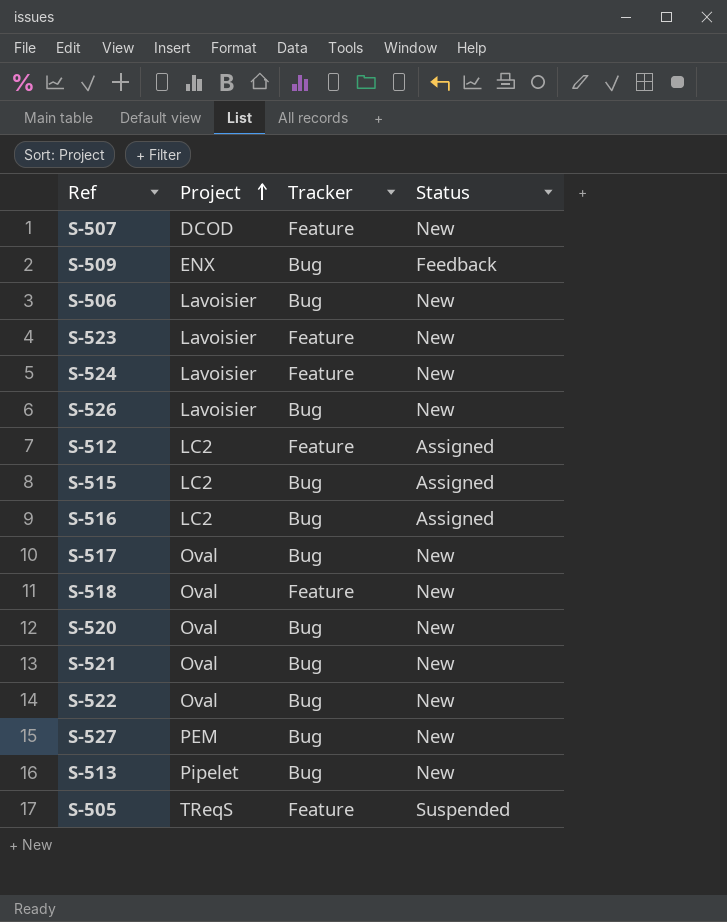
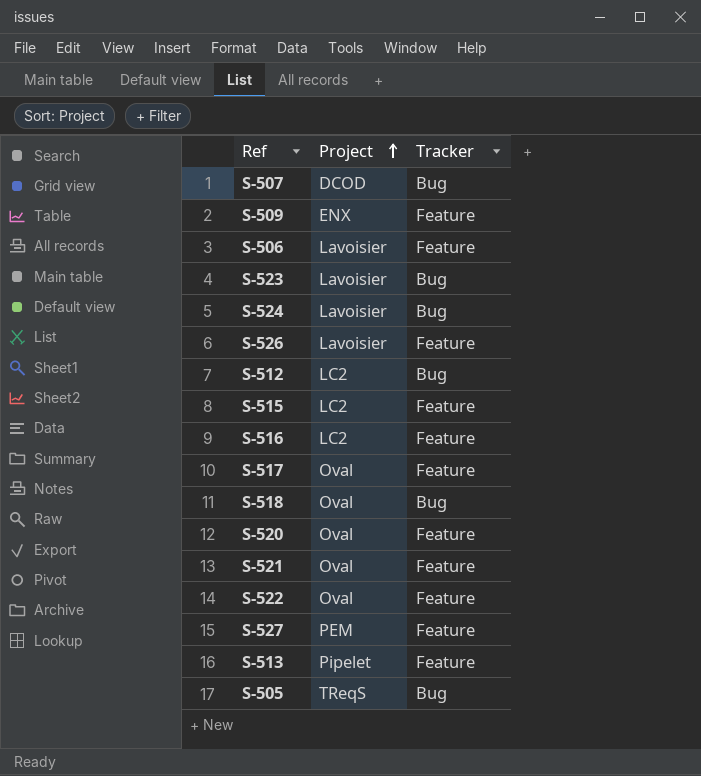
column Status | position: 4 -> none
S-507 | Tracker: Feature -> Bug
S-509 | Tracker: Bug -> Feature
S-506 | Tracker: Bug -> Feature
S-523 | Tracker: Feature -> Bug
S-524 | Tracker: Feature -> Bug
S-526 | Tracker: Bug -> Feature
S-512 | Tracker: Feature -> Bug
S-515 | Tracker: Bug -> Feature
S-516 | Tracker: Bug -> Feature
S-517 | Tracker: Bug -> Feature
S-518 | Tracker: Feature -> Bug
S-520 | Tracker: Bug -> Feature
S-521 | Tracker: Bug -> Feature
S-522 | Tracker: Bug -> Feature
S-527 | Tracker: Bug -> Feature
S-513 | Tracker: Bug -> Feature
S-505 | Tracker: Feature -> Bug

